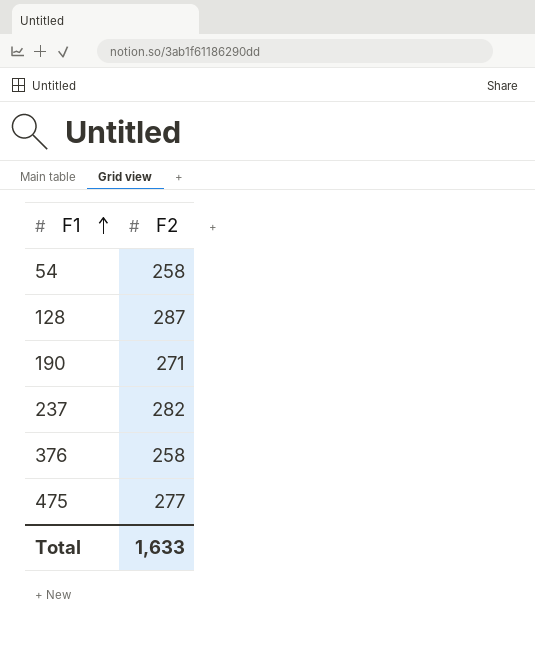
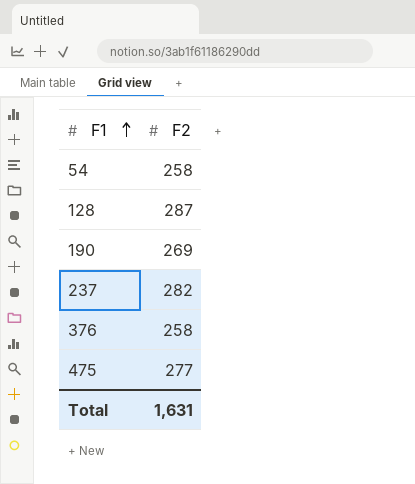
190 | F2: 271 -> 269
Total | F2: 1,633 -> 1,631

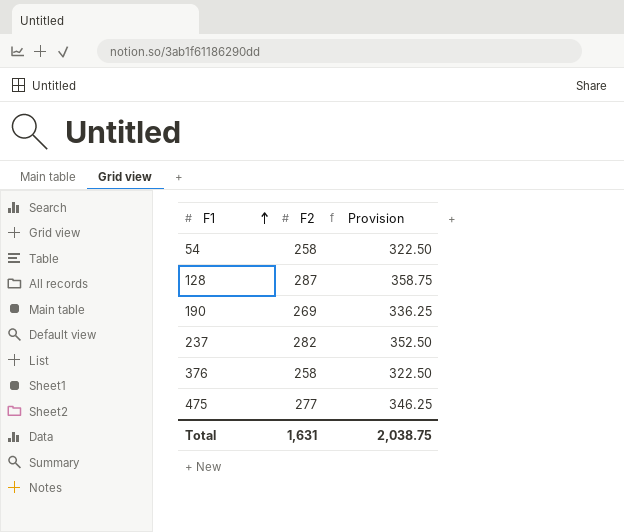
column Provision | formula: none -> [F2] * 1.25

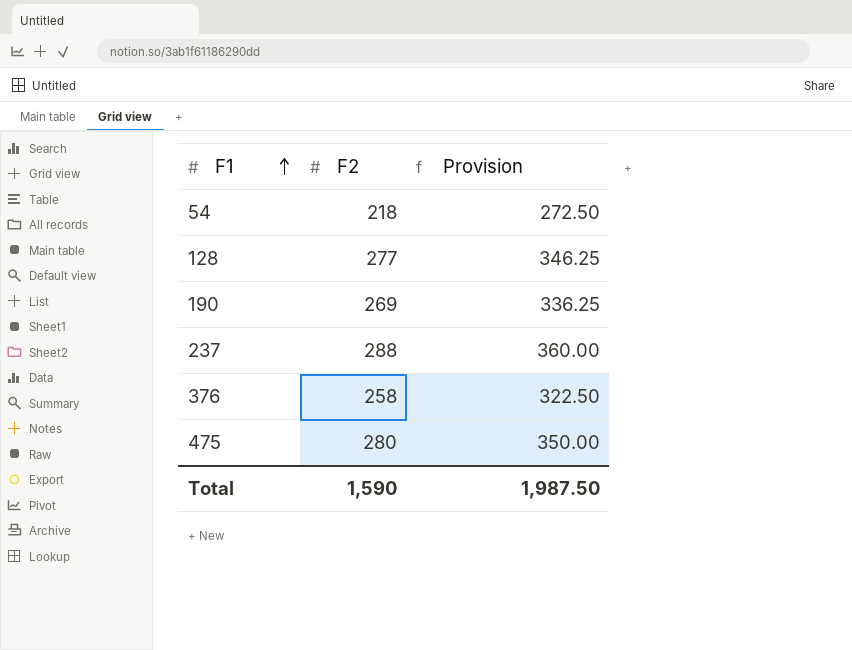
54 | F2: 258 -> 218
54 | Provision: 322.50 -> 272.50
128 | F2: 287 -> 277
128 | Provision: 358.75 -> 346.25
237 | F2: 282 -> 288
237 | Provision: 352.50 -> 360.00
475 | F2: 277 -> 280
475 | Provision: 346.25 -> 350.00
Total | F2: 1,631 -> 1,590
Total | Provision: 2,038.75 -> 1,987.50

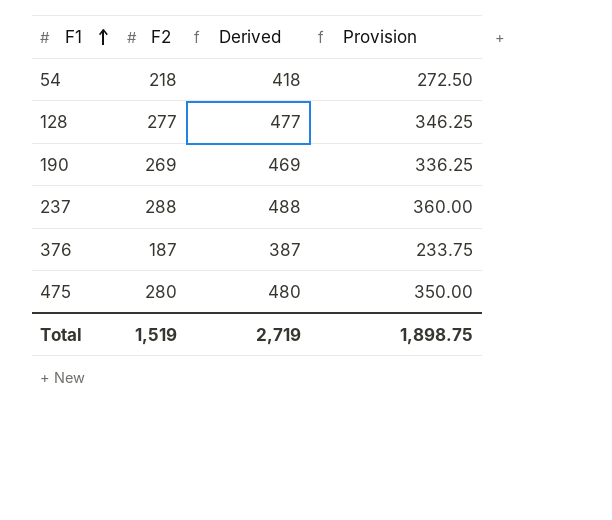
column Derived | formula: none -> [F2] + 200
376 | F2: 258 -> 187
376 | Provision: 322.50 -> 233.75
Total | F2: 1,590 -> 1,519
Total | Provision: 1,987.50 -> 1,898.75

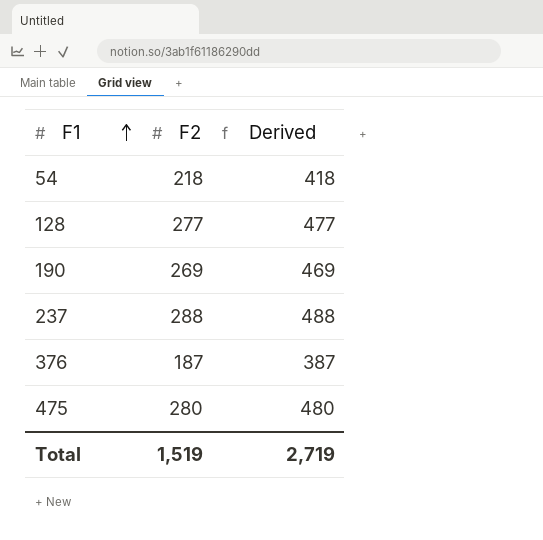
column Provision | formula: [F2] * 1.25 -> none

